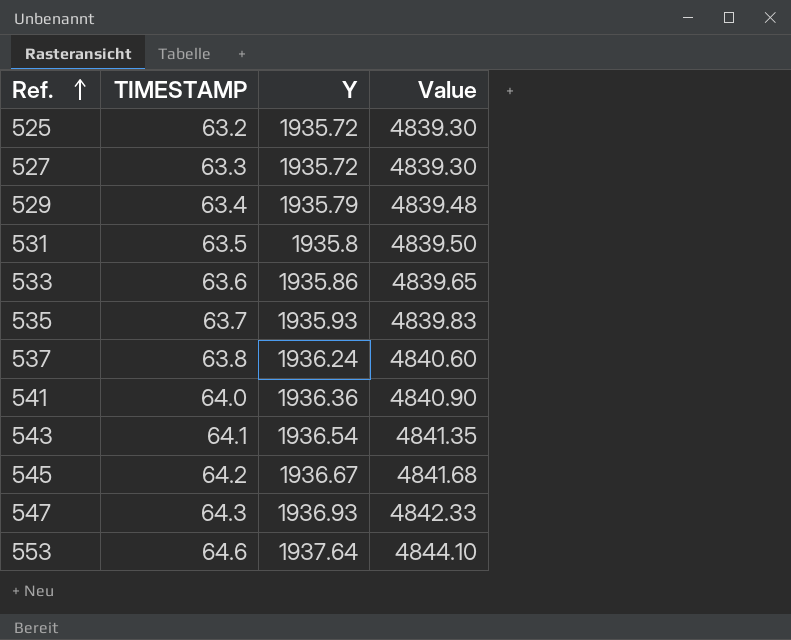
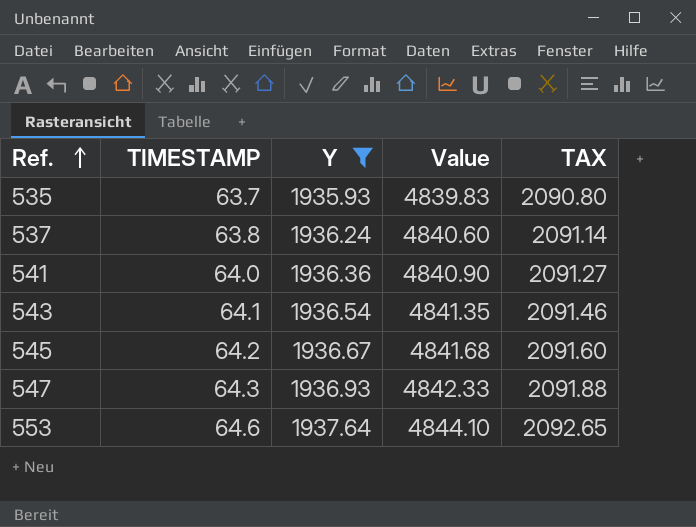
filter: none -> Y >= 1935.93
column TAX | formula: none -> [Y] * 1.08

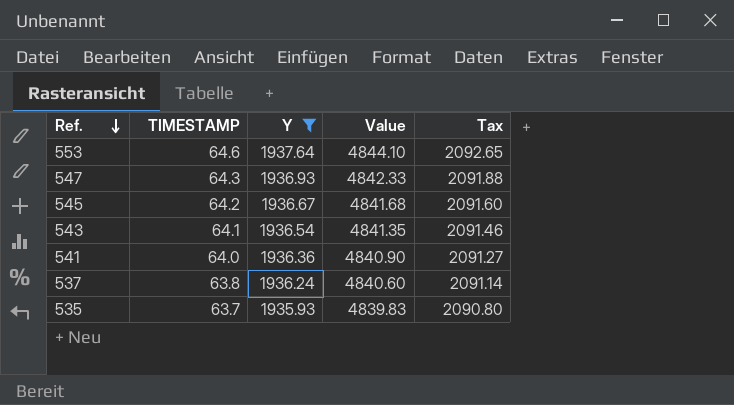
row order: Ref. ascending -> Ref. descending
column name: TAX -> Tax

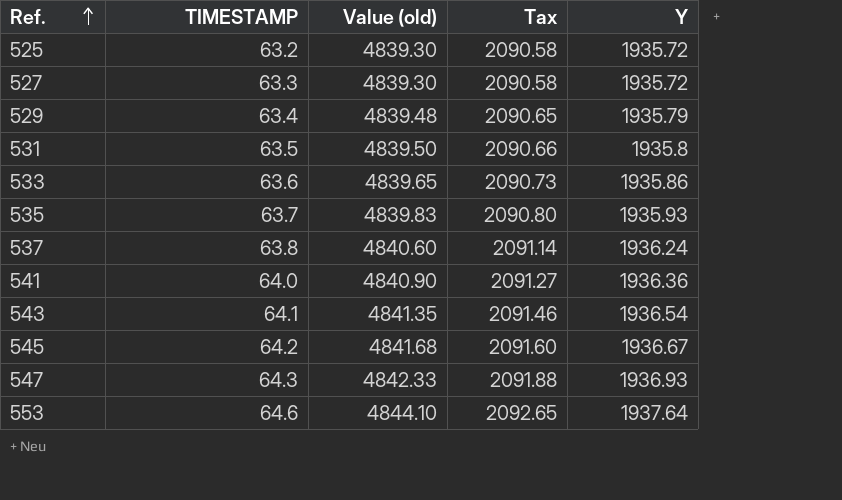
filter: Y >= 1935.93 -> none
row order: Ref. descending -> Ref. ascending
column name: Value -> Value (old)
column Y | position: 3 -> 5

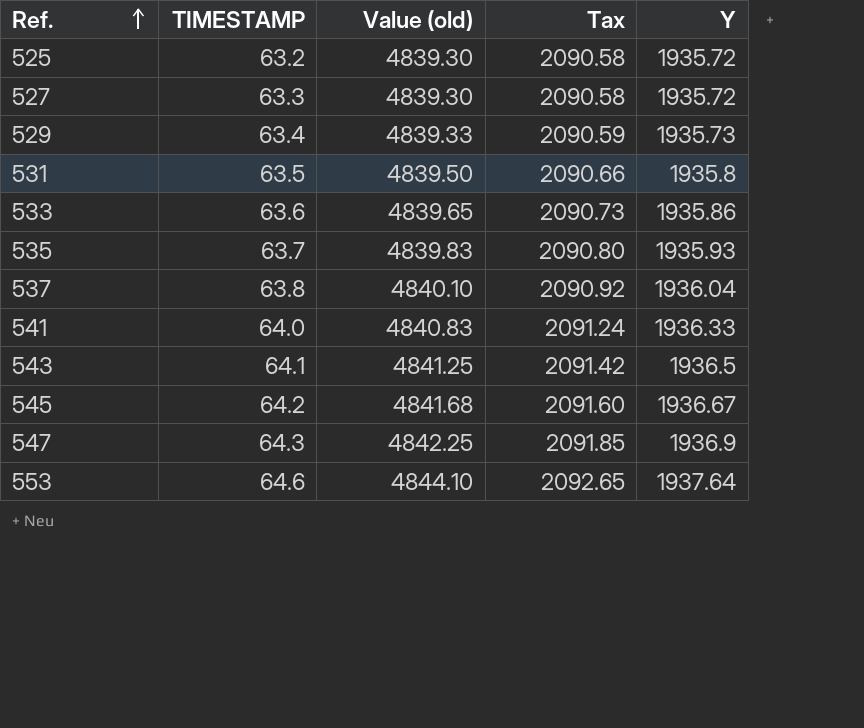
529 | Value (old): 4839.48 -> 4839.33
529 | Tax: 2090.65 -> 2090.59
529 | Y: 1935.79 -> 1935.73
537 | Value (old): 4840.60 -> 4840.10
537 | Tax: 2091.14 -> 2090.92
537 | Y: 1936.24 -> 1936.04
541 | Value (old): 4840.90 -> 4840.83
541 | Tax: 2091.27 -> 2091.24
541 | Y: 1936.36 -> 1936.33
543 | Value (old): 4841.35 -> 4841.25
543 | Tax: 2091.46 -> 2091.42
543 | Y: 1936.54 -> 1936.5
547 | Value (old): 4842.33 -> 4842.25
547 | Tax: 2091.88 -> 2091.85
547 | Y: 1936.93 -> 1936.9

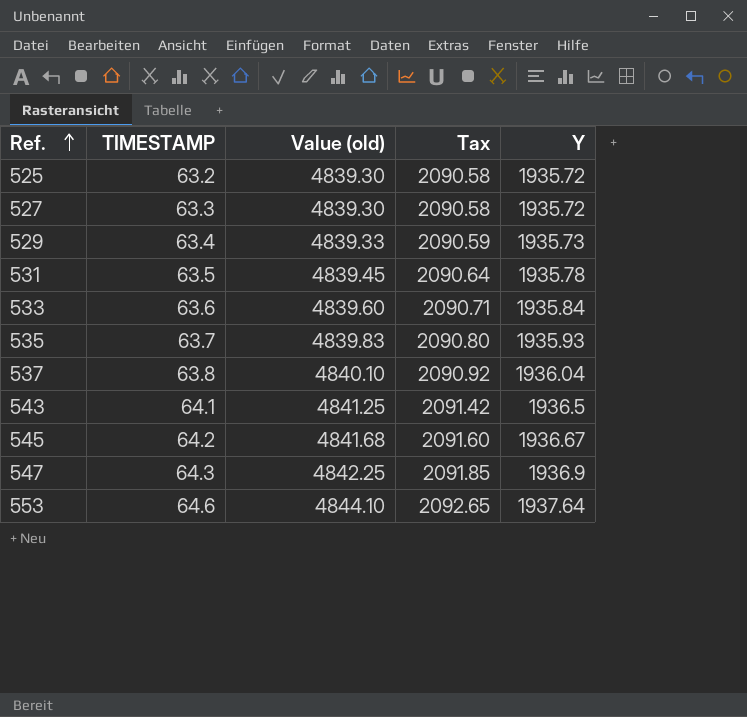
row 541: 64.0 | 4840.83 | 2091.24 | 1936.33 -> none
531 | Value (old): 4839.50 -> 4839.45
531 | Tax: 2090.66 -> 2090.64
531 | Y: 1935.8 -> 1935.78
533 | Value (old): 4839.65 -> 4839.60
533 | Tax: 2090.73 -> 2090.71
533 | Y: 1935.86 -> 1935.84

